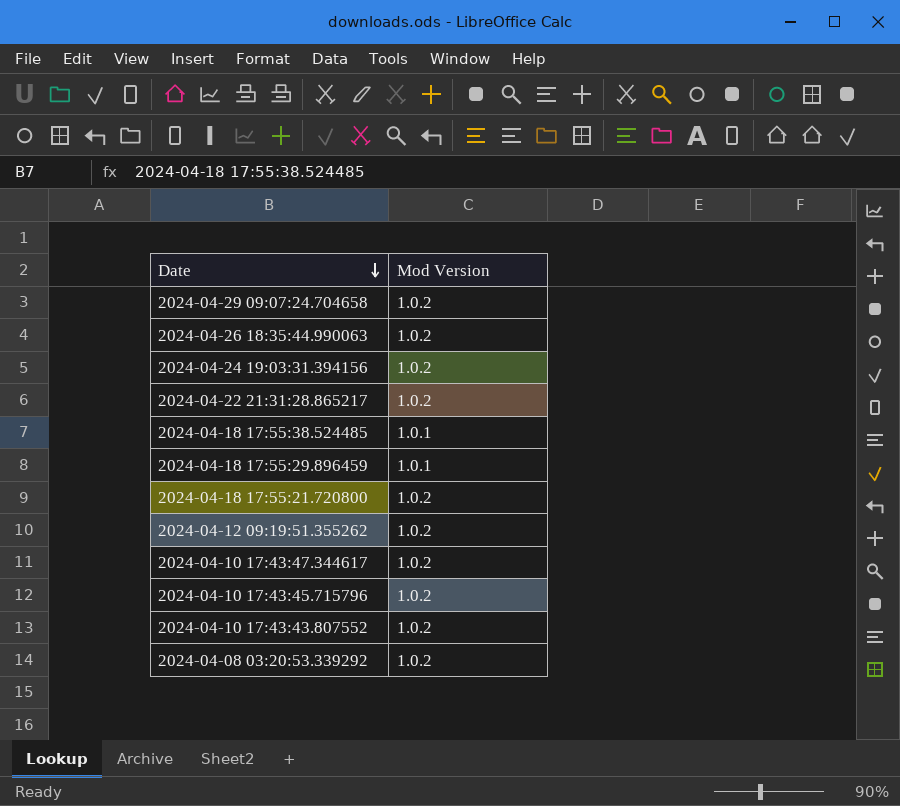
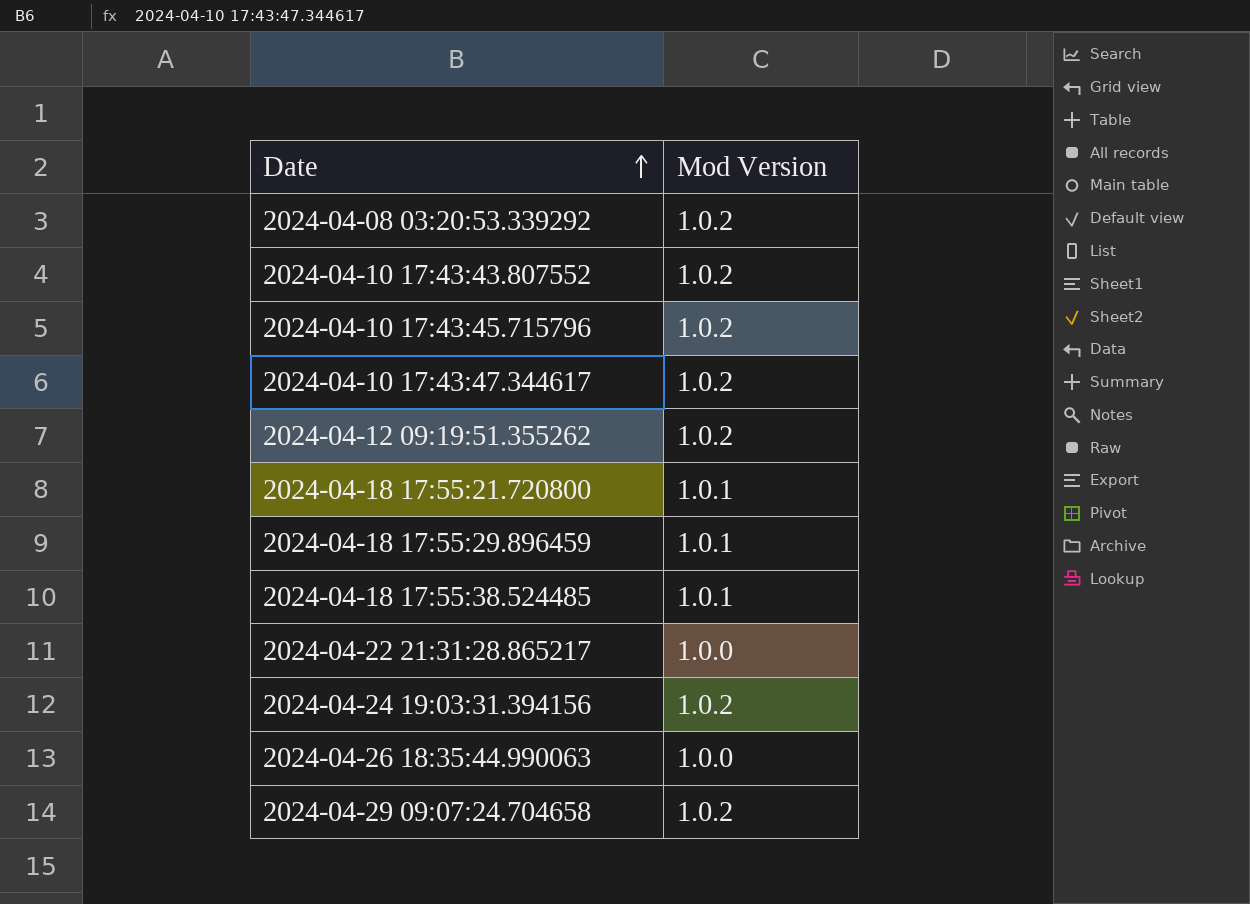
row order: Date descending -> Date ascending
2024-04-18 17:55:21.720800 | Mod Version: 1.0.2 -> 1.0.1
2024-04-22 21:31:28.865217 | Mod Version: 1.0.2 -> 1.0.0
2024-04-26 18:35:44.990063 | Mod Version: 1.0.2 -> 1.0.0

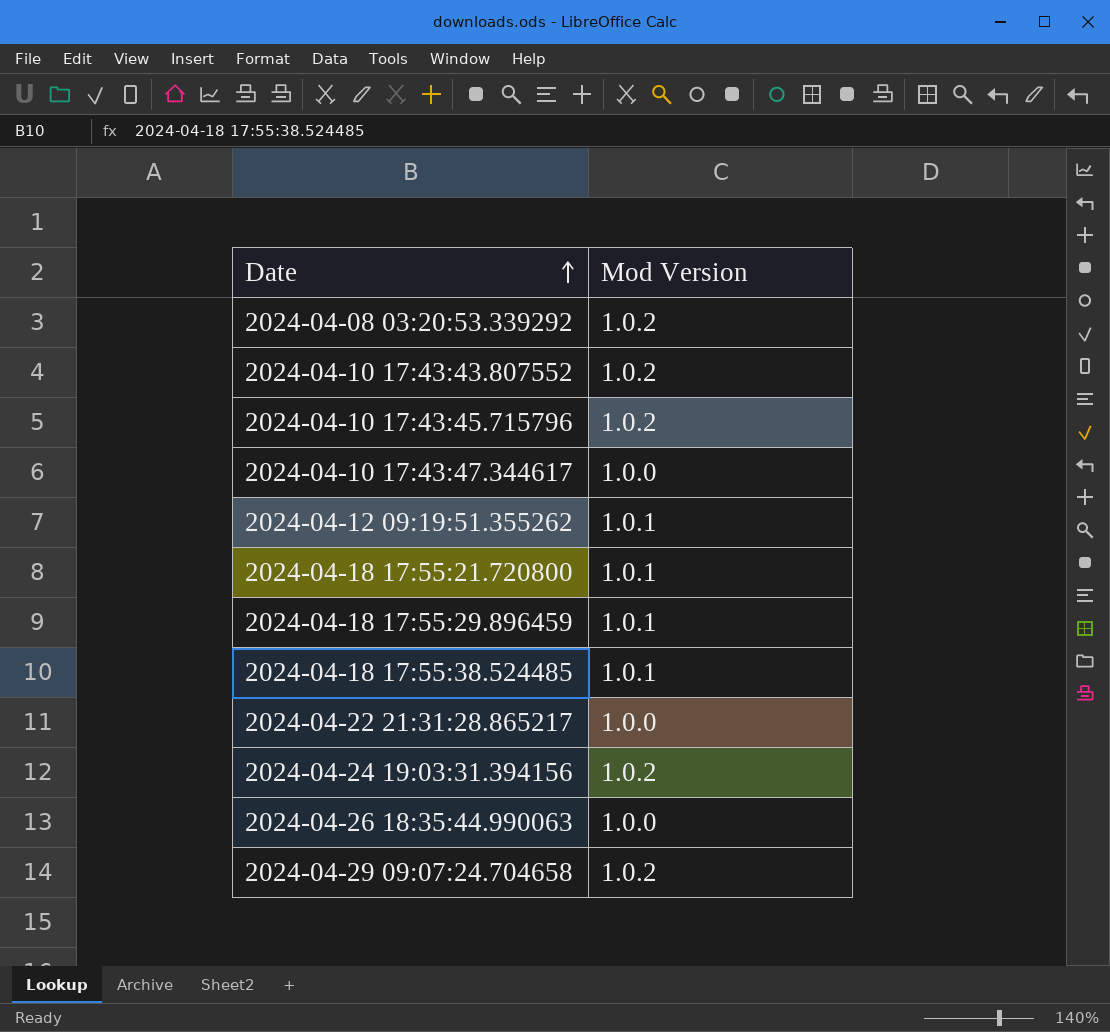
2024-04-10 17:43:47.344617 | Mod Version: 1.0.2 -> 1.0.0
2024-04-12 09:19:51.355262 | Mod Version: 1.0.2 -> 1.0.1

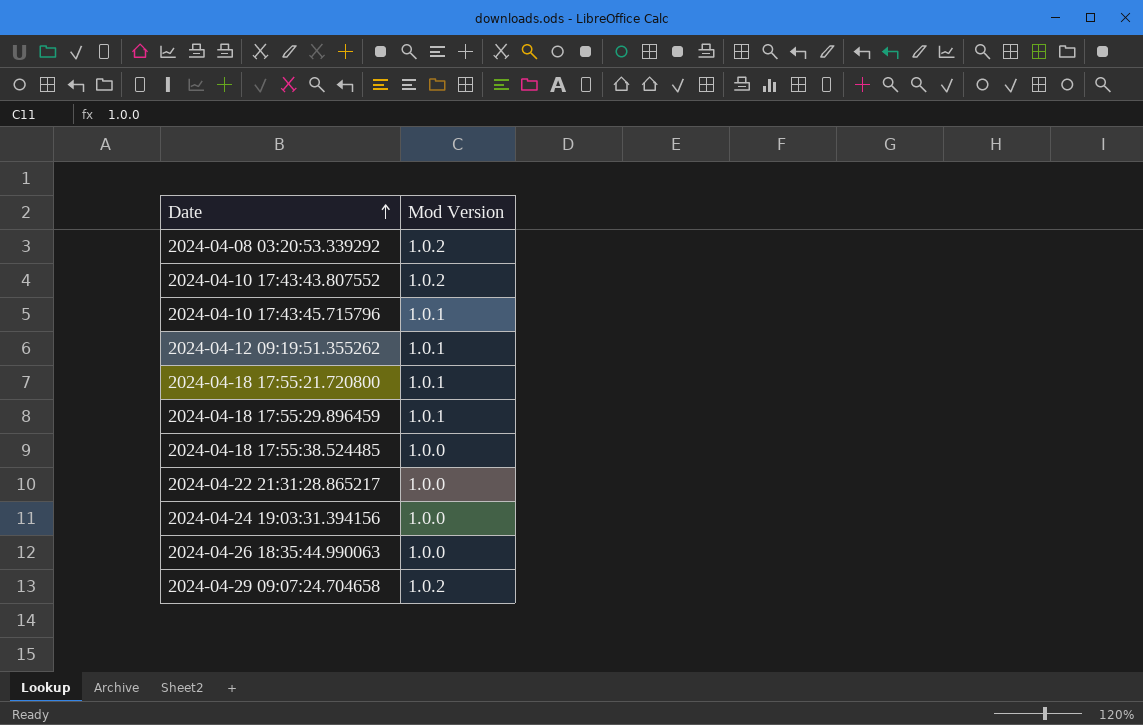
row 2024-04-10 17:43:47.344617: 1.0.0 -> none
2024-04-10 17:43:45.715796 | Mod Version: 1.0.2 -> 1.0.1
2024-04-18 17:55:38.524485 | Mod Version: 1.0.1 -> 1.0.0
2024-04-24 19:03:31.394156 | Mod Version: 1.0.2 -> 1.0.0

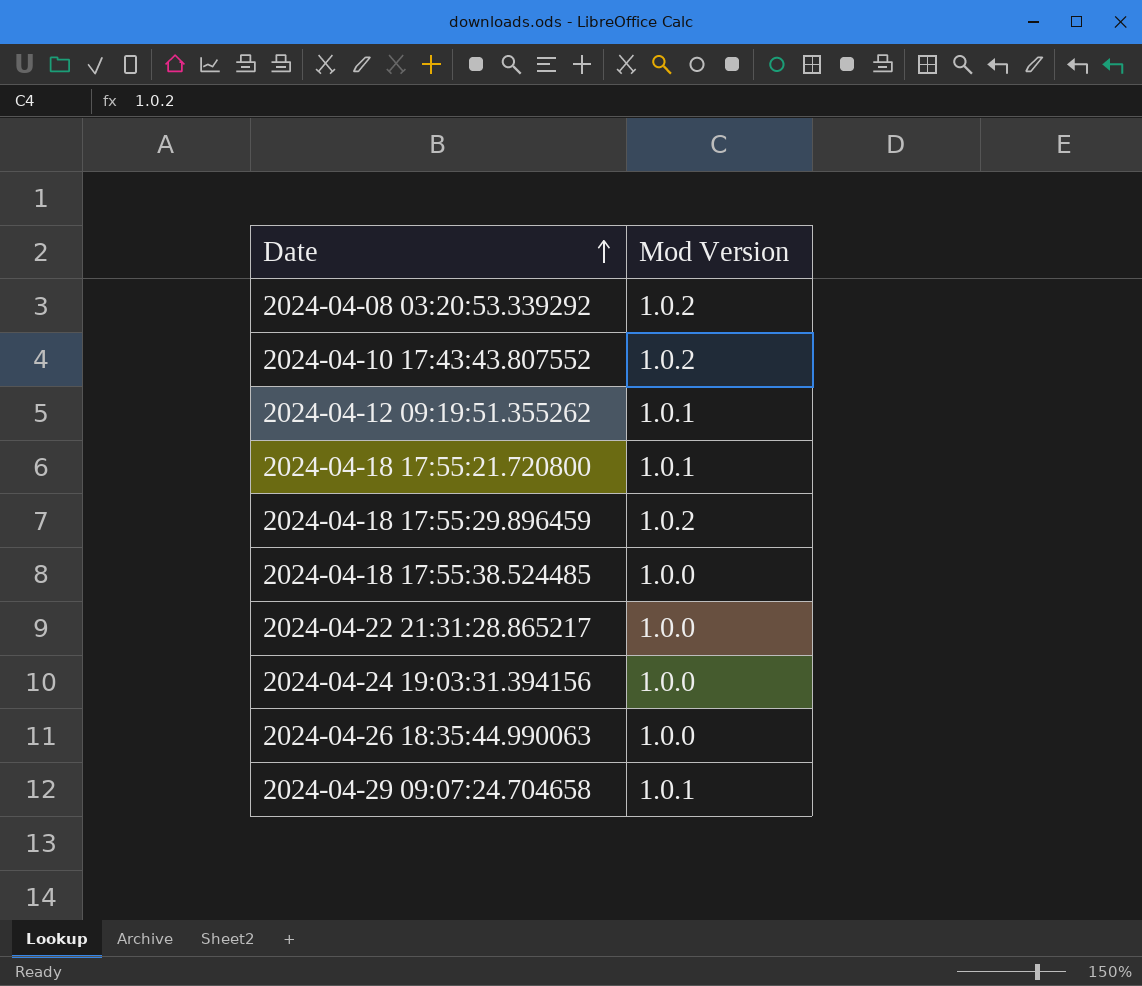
row 2024-04-10 17:43:45.715796: 1.0.1 -> none
2024-04-18 17:55:29.896459 | Mod Version: 1.0.1 -> 1.0.2
2024-04-29 09:07:24.704658 | Mod Version: 1.0.2 -> 1.0.1

